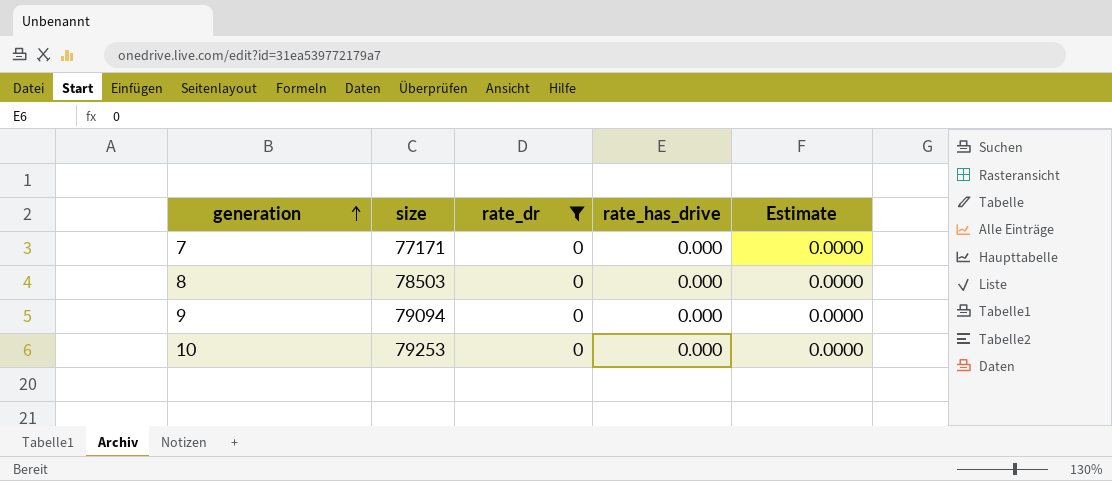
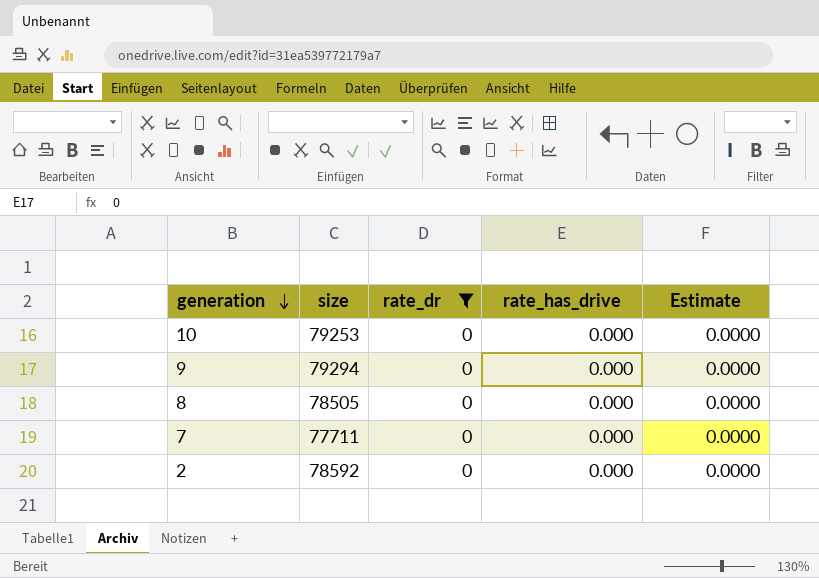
row order: generation ascending -> generation descending
9 | size: 79094 -> 79294
8 | size: 78503 -> 78505
7 | size: 77171 -> 77711
row 2: none -> 78592 | 0 | 0.000 | 0.0000

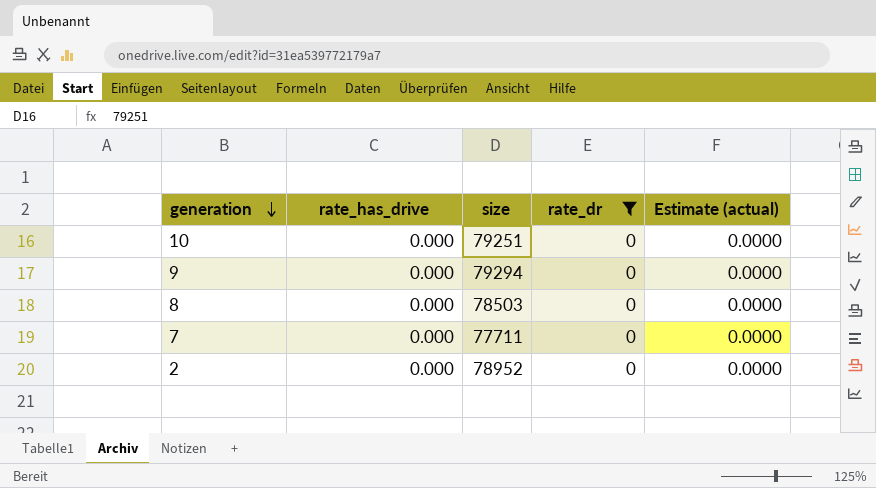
column rate_has_drive | position: 4 -> 2
column name: Estimate -> Estimate (actual)
10 | size: 79253 -> 79251
8 | size: 78505 -> 78503
2 | size: 78592 -> 78952

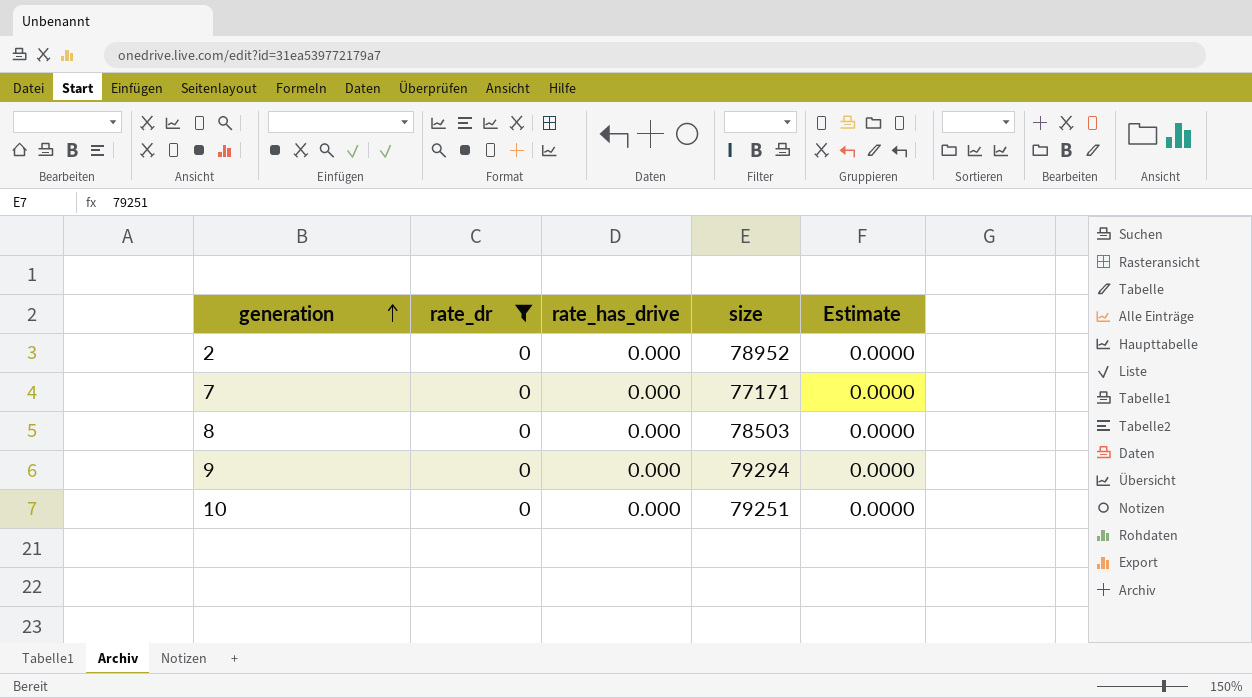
row order: generation descending -> generation ascending
column rate_dr | position: 4 -> 2
column name: Estimate (actual) -> Estimate
7 | size: 77711 -> 77171

